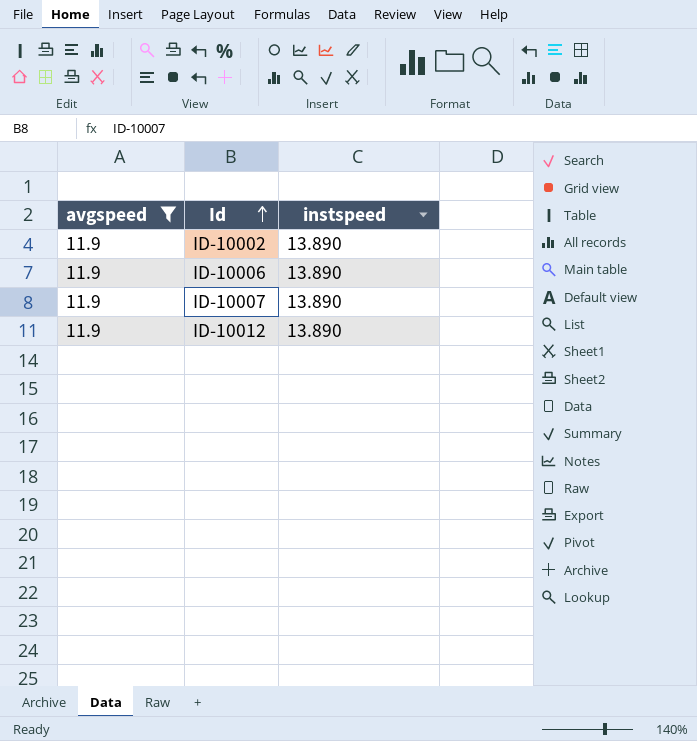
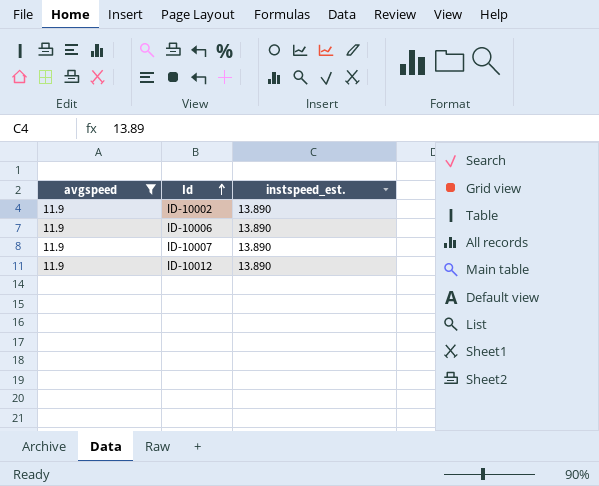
column name: instspeed -> instspeed_est.

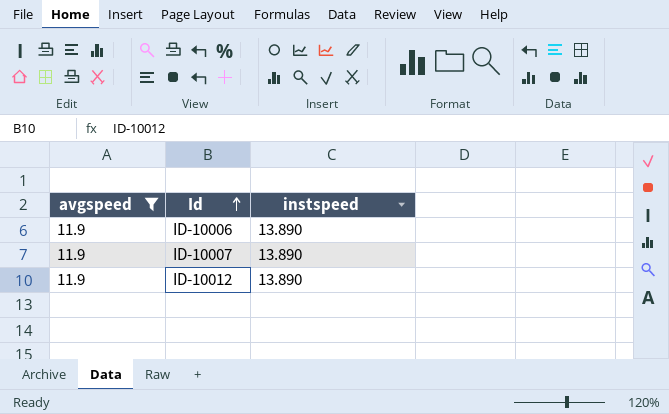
column name: instspeed_est. -> instspeed
row ID-10002: 11.9 | 13.890 -> none

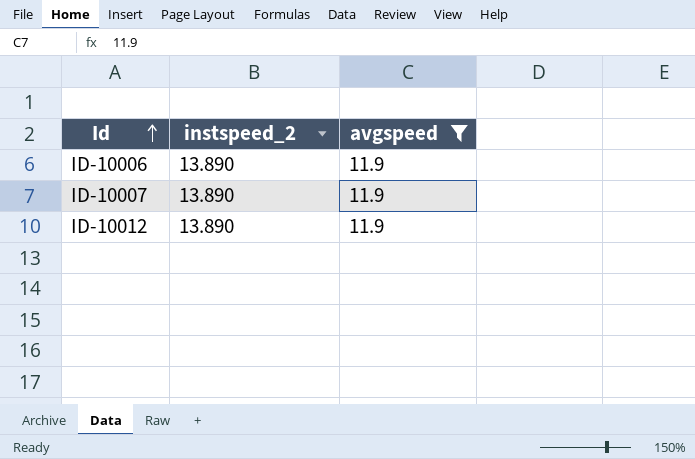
column name: instspeed -> instspeed_2
column avgspeed | position: 1 -> 3

